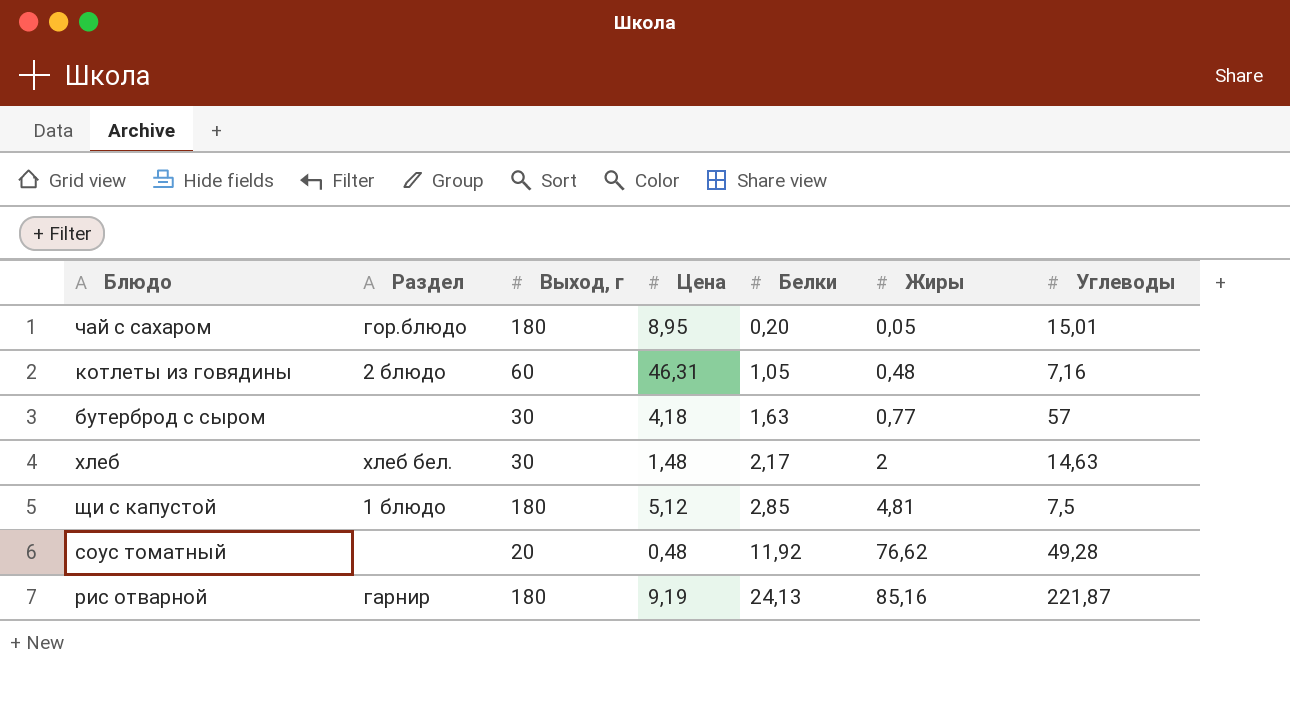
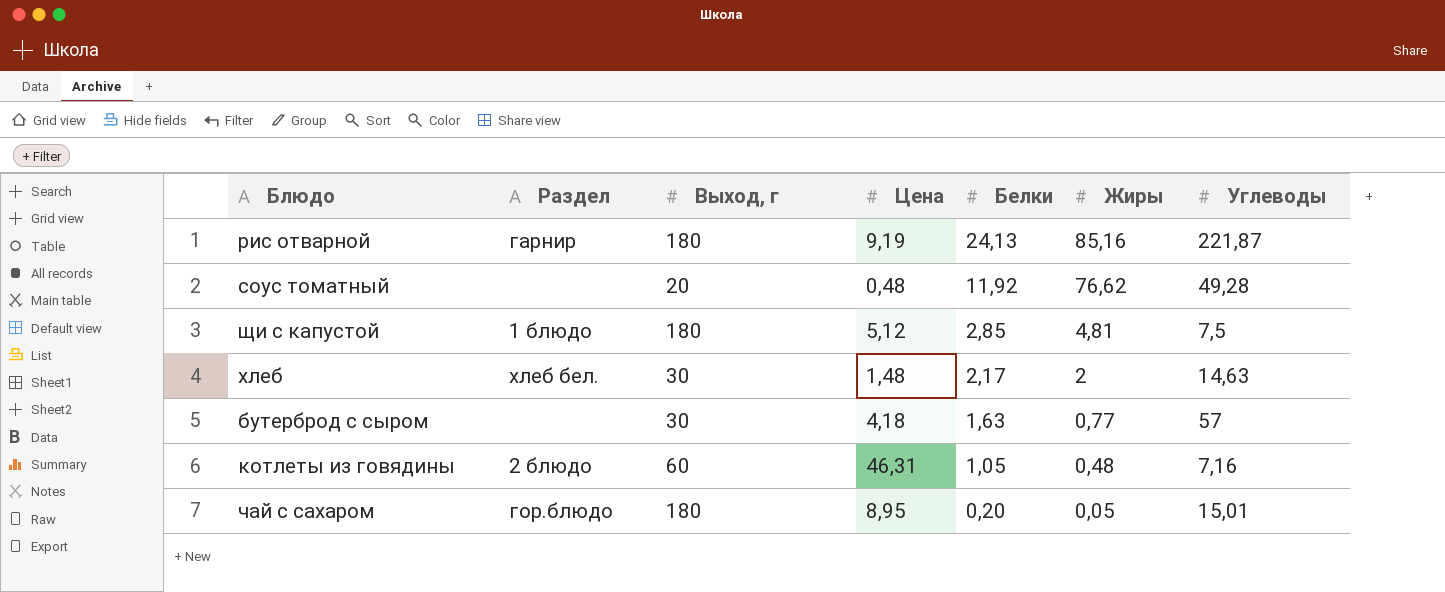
row order: Белки ascending -> Белки descending

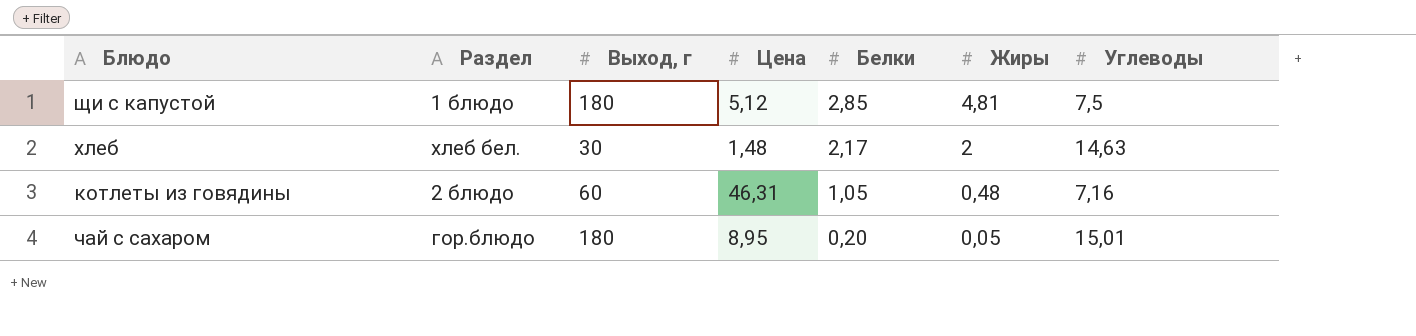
row рис отварной: гарнир | 180 | 9,19 | 24,13 | 85,16 | 221,87 -> none
row соус томатный: none | 20 | 0,48 | 11,92 | 76,62 | 49,28 -> none
row бутерброд с сыром: none | 30 | 4,18 | 1,63 | 0,77 | 57 -> none

